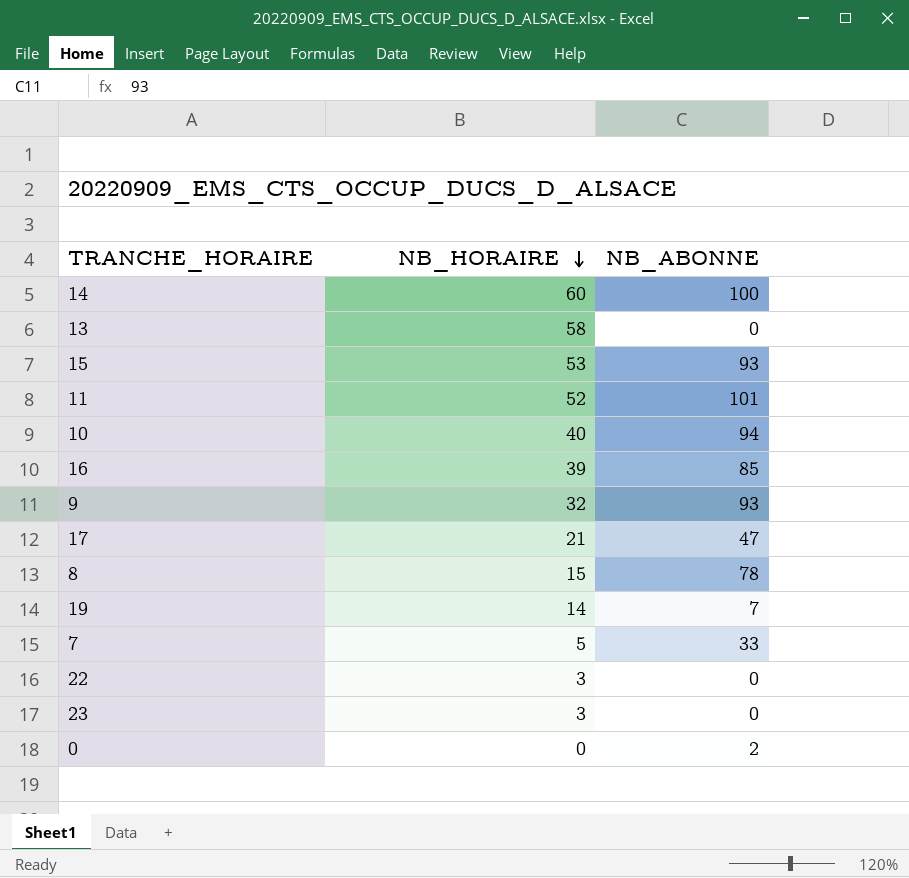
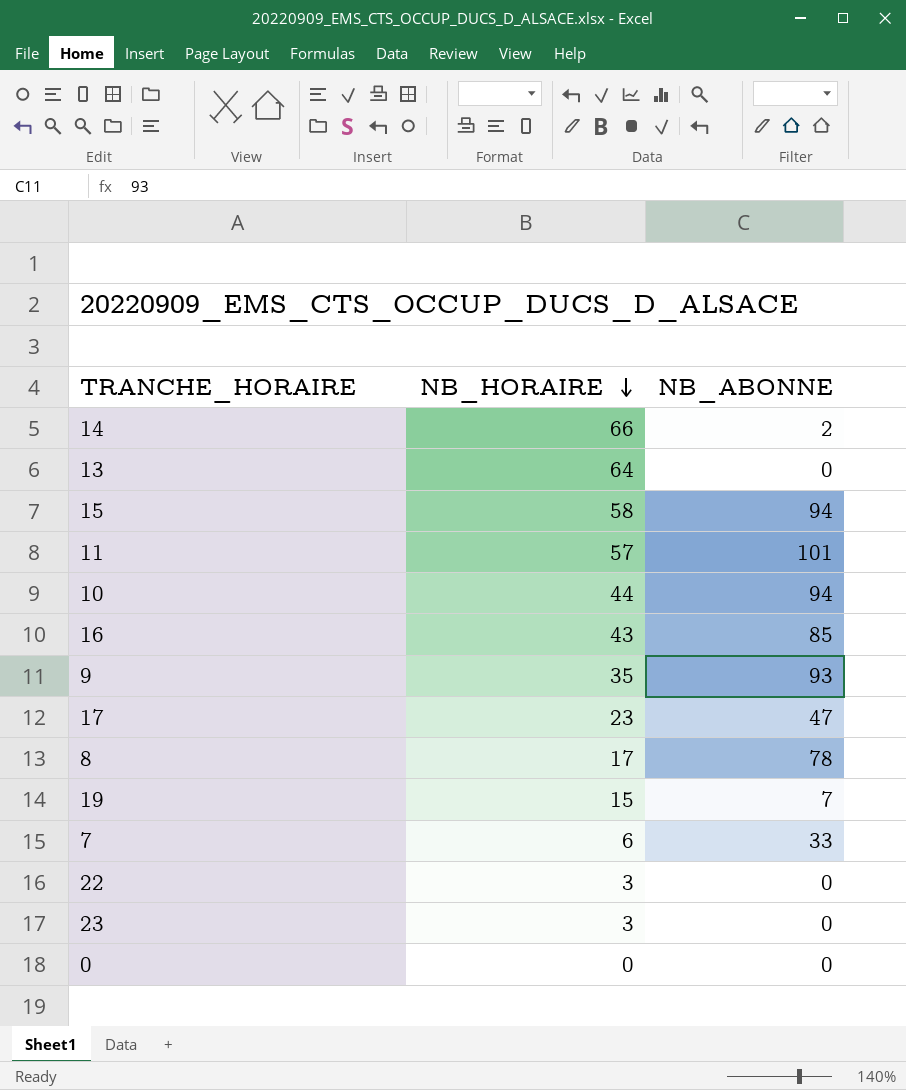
14 | NB_HORAIRE: 60 -> 66
14 | NB_ABONNE: 100 -> 2
13 | NB_HORAIRE: 58 -> 64
15 | NB_HORAIRE: 53 -> 58
15 | NB_ABONNE: 93 -> 94
11 | NB_HORAIRE: 52 -> 57
10 | NB_HORAIRE: 40 -> 44
16 | NB_HORAIRE: 39 -> 43
9 | NB_HORAIRE: 32 -> 35
17 | NB_HORAIRE: 21 -> 23
8 | NB_HORAIRE: 15 -> 17
19 | NB_HORAIRE: 14 -> 15
7 | NB_HORAIRE: 5 -> 6
0 | NB_ABONNE: 2 -> 0

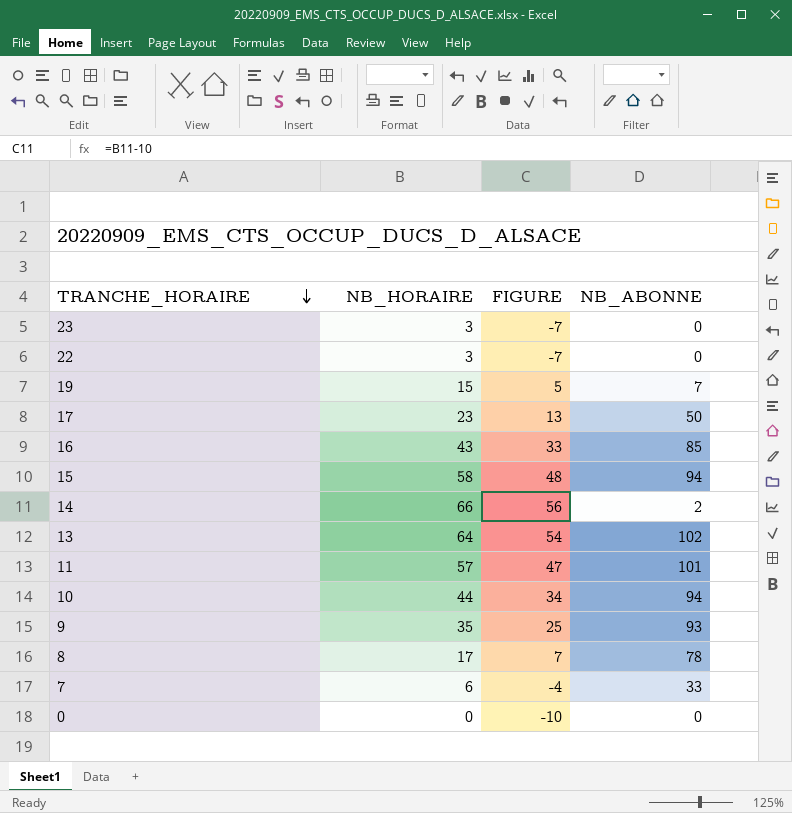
row order: NB_HORAIRE descending -> TRANCHE_HORAIRE descending
column FIGURE | formula: none -> [NB_HORAIRE] - 10
17 | NB_ABONNE: 47 -> 50
13 | NB_ABONNE: 0 -> 102

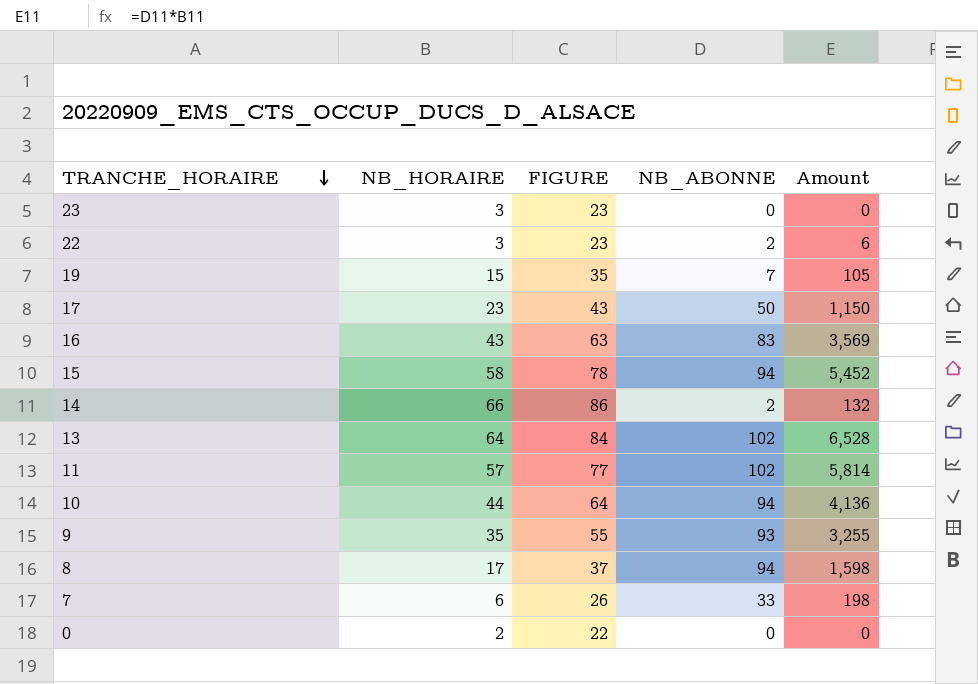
column FIGURE | formula: [NB_HORAIRE] - 10 -> [NB_HORAIRE] + 20
column Amount | formula: none -> [NB_HORAIRE] * [NB_ABONNE]
22 | NB_ABONNE: 0 -> 2
16 | NB_ABONNE: 85 -> 83
11 | NB_ABONNE: 101 -> 102
8 | NB_ABONNE: 78 -> 94
0 | NB_HORAIRE: 0 -> 2

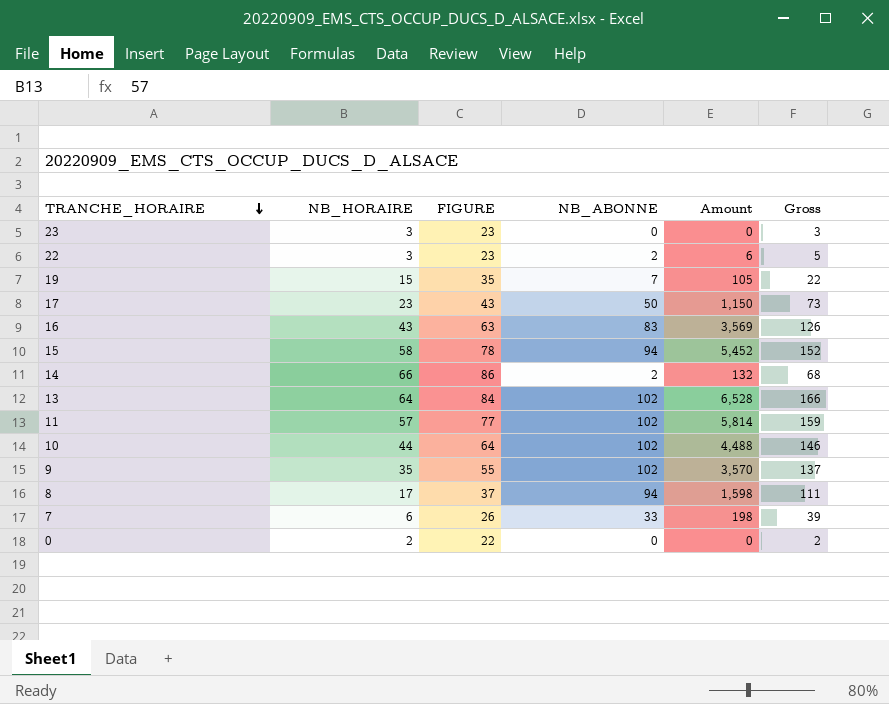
column Gross | formula: none -> [NB_HORAIRE] + [NB_ABONNE]
10 | NB_ABONNE: 94 -> 102
10 | Amount: 4,136 -> 4,488
9 | NB_ABONNE: 93 -> 102
9 | Amount: 3,255 -> 3,570

